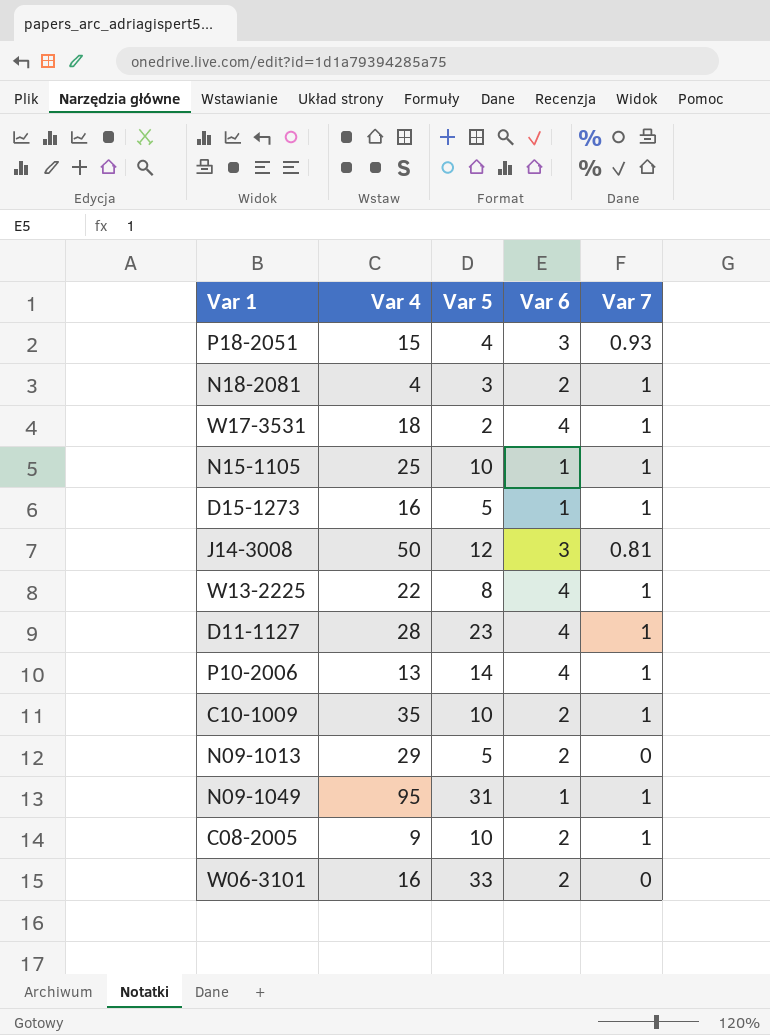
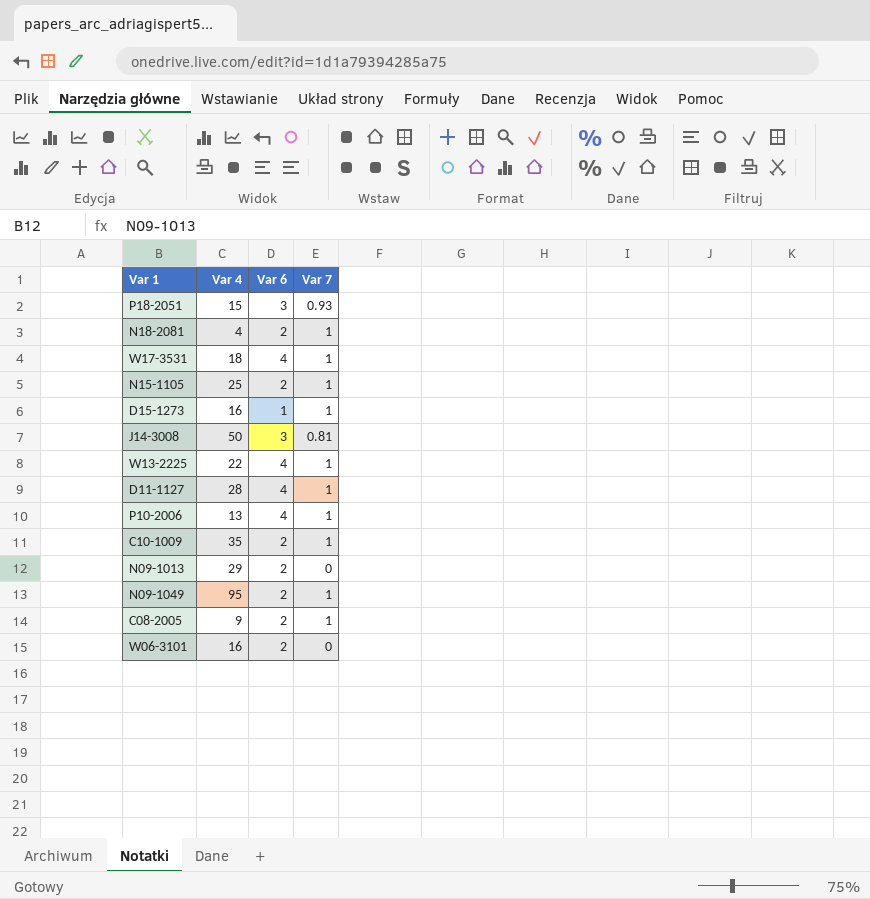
column Var 5 | position: 3 -> none
N15-1105 | Var 6: 1 -> 2
N09-1049 | Var 6: 1 -> 2

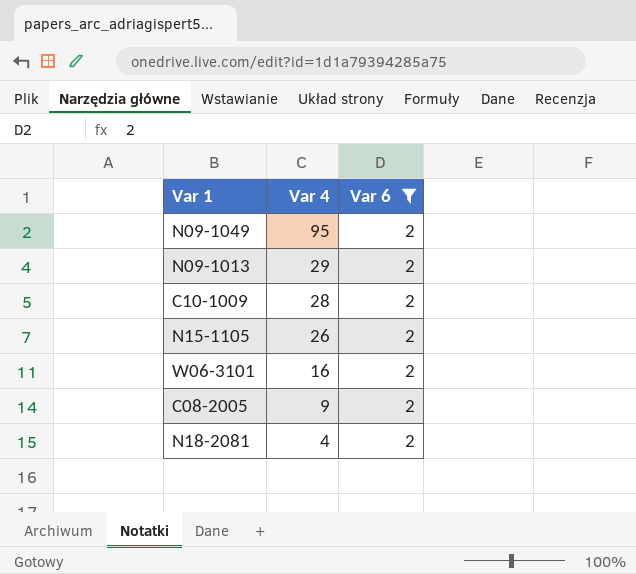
filter: none -> Var 6 = 2
row order: none -> Var 4 descending
column Var 7 | position: 4 -> none
C10-1009 | Var 4: 35 -> 28
N15-1105 | Var 4: 25 -> 26

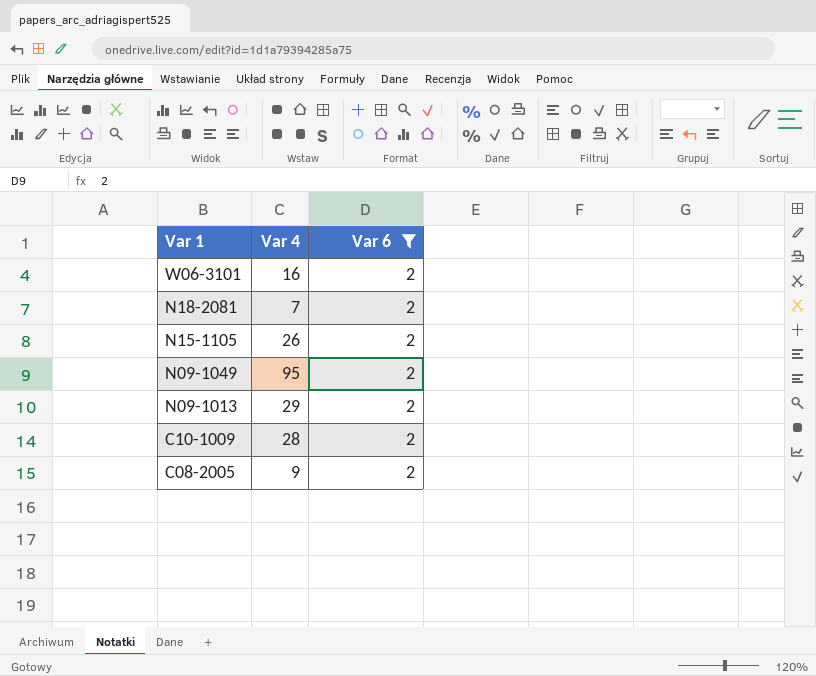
row order: Var 4 descending -> Var 1 descending
N18-2081 | Var 4: 4 -> 7

